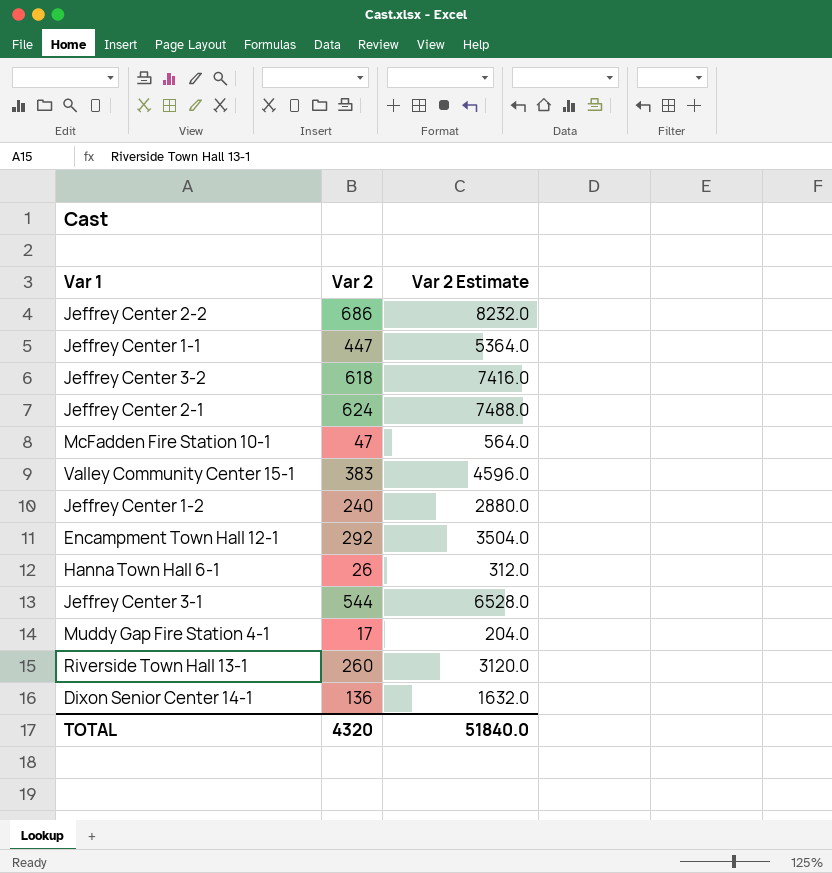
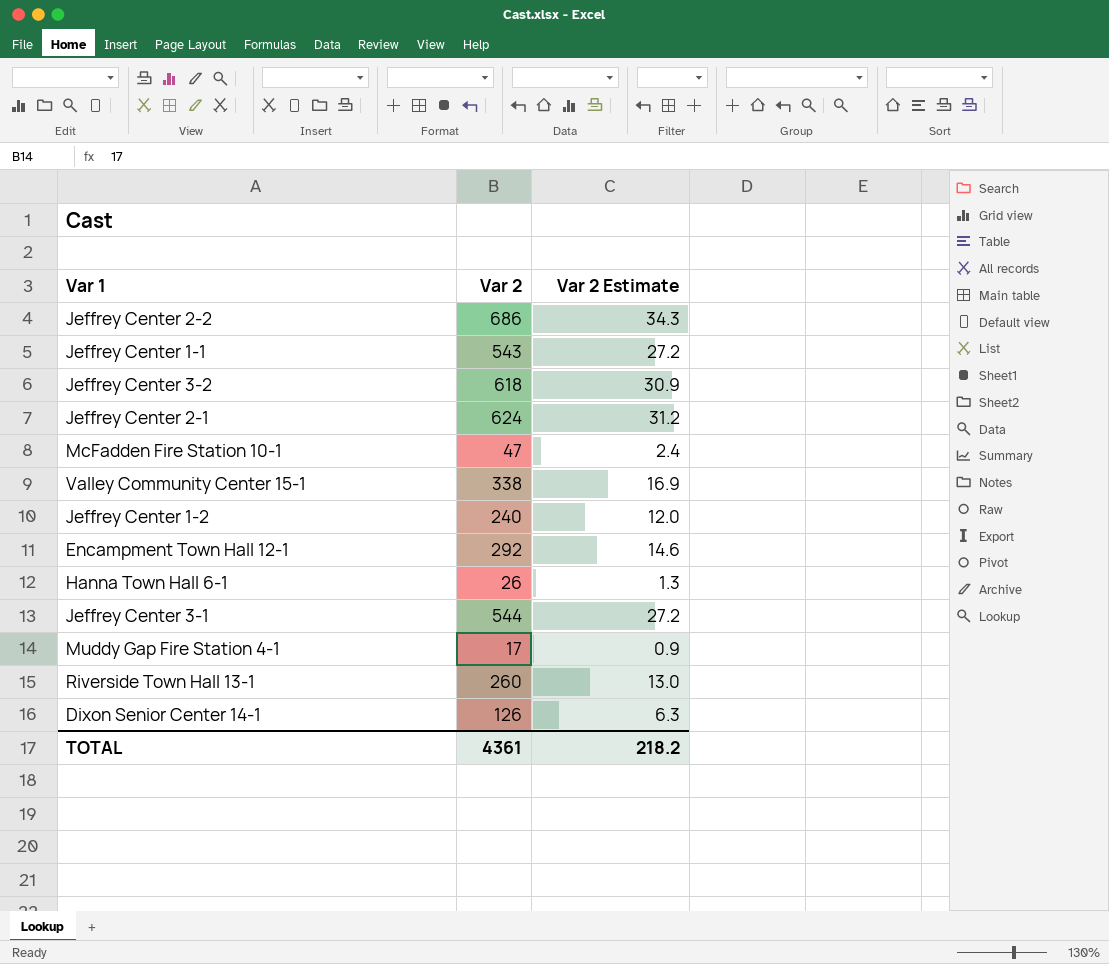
column Var 2 Estimate | formula: [Var 2] * 12 -> [Var 2] * 0.05
Jeffrey Center 1-1 | Var 2: 447 -> 543
Valley Community Center 15-1 | Var 2: 383 -> 338
Dixon Senior Center 14-1 | Var 2: 136 -> 126
TOTAL | Var 2: 4320 -> 4361
TOTAL | Var 2 Estimate: 51840.0 -> 218.2

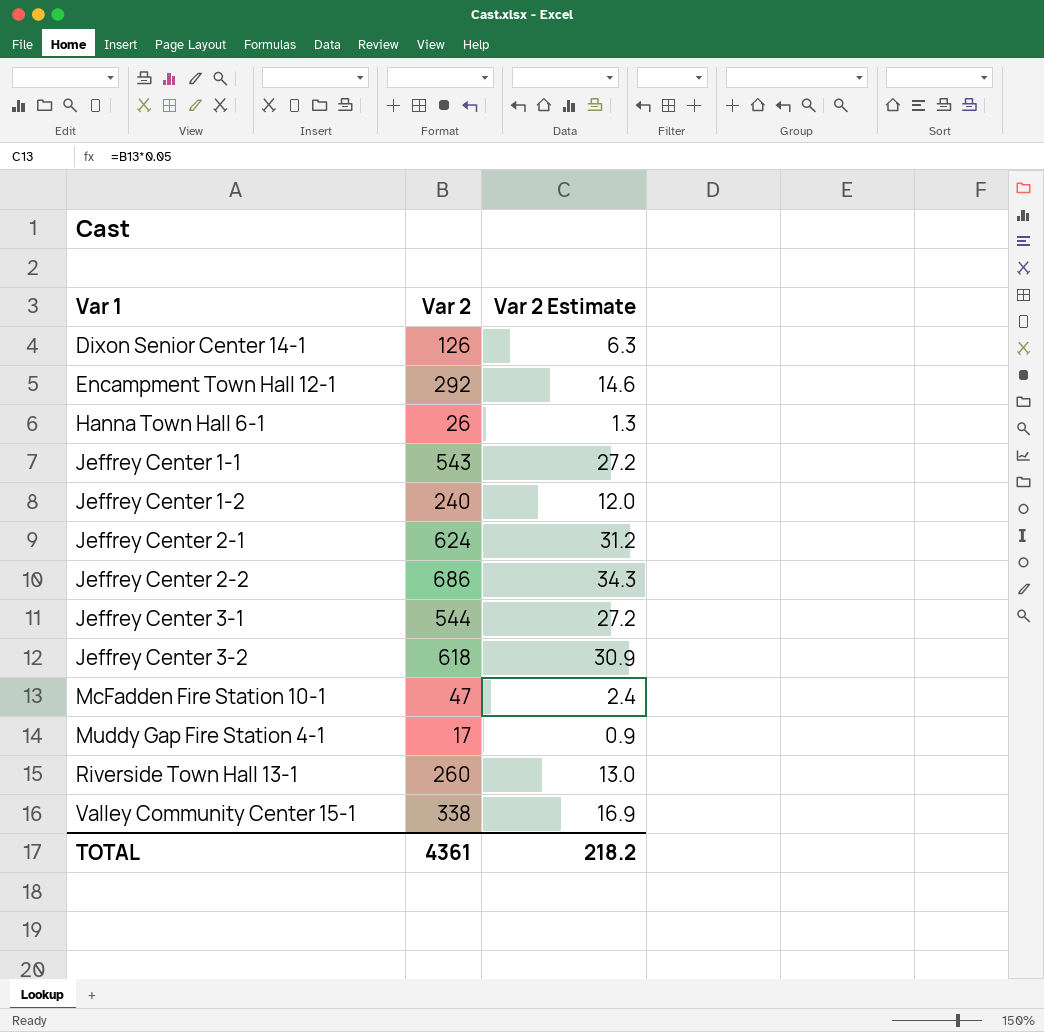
row order: none -> Var 1 ascending

